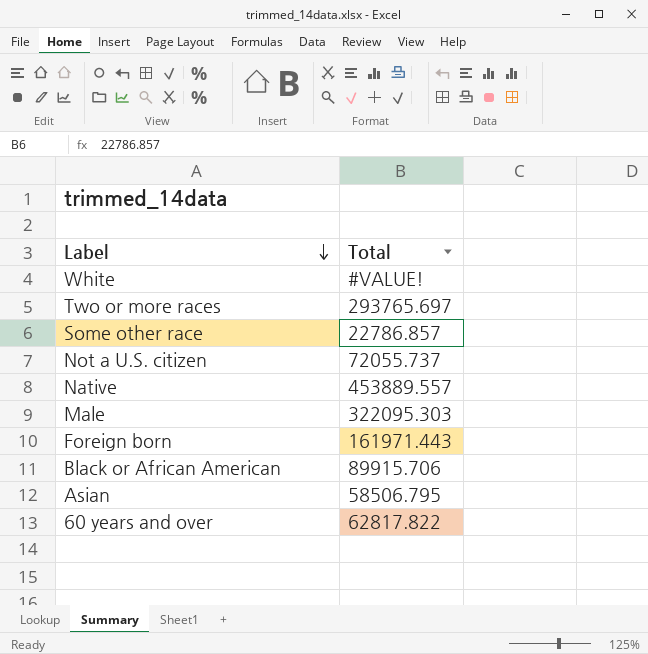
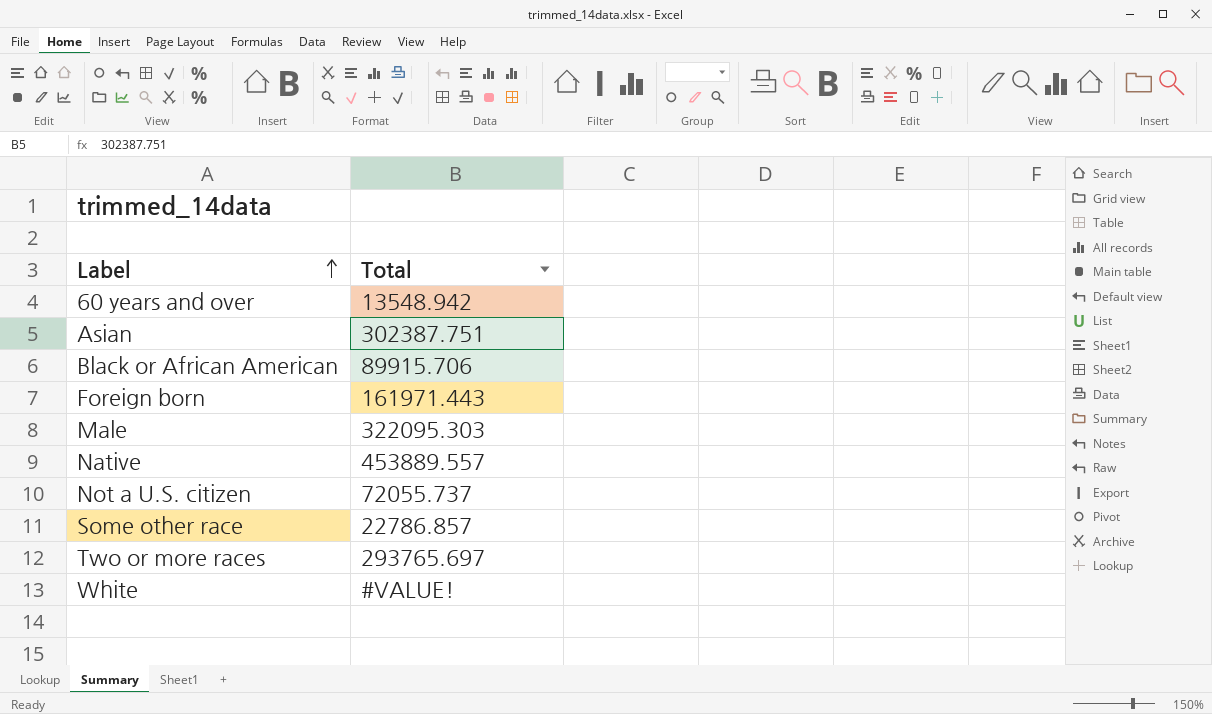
row order: Label descending -> Label ascending
60 years and over | Total: 62817.822 -> 13548.942
Asian | Total: 58506.795 -> 302387.751

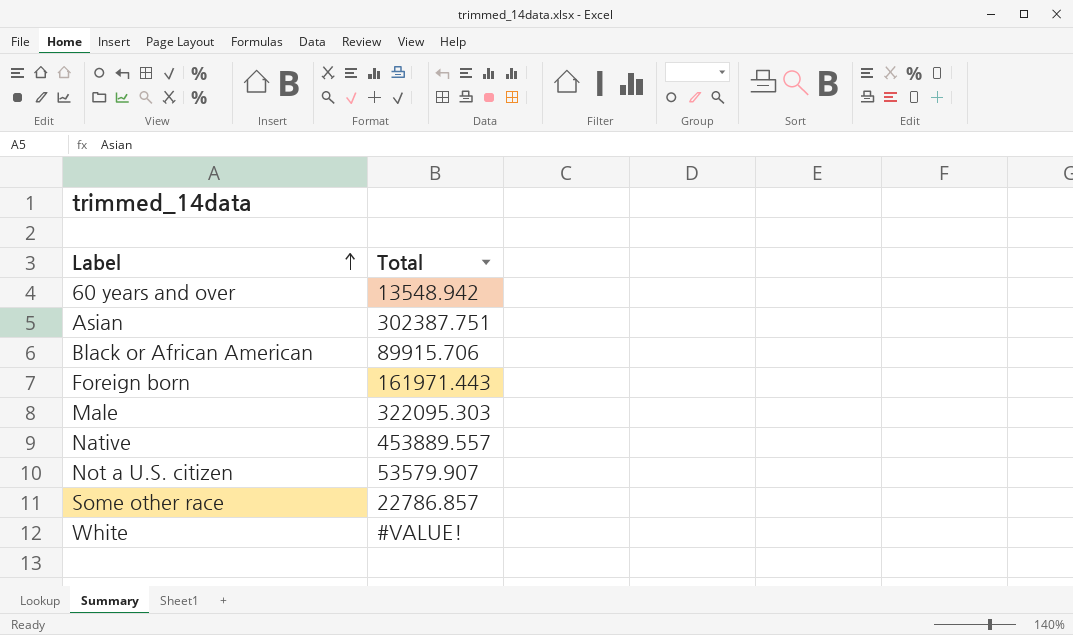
row Two or more races: 293765.697 -> none
Not a U.S. citizen | Total: 72055.737 -> 53579.907

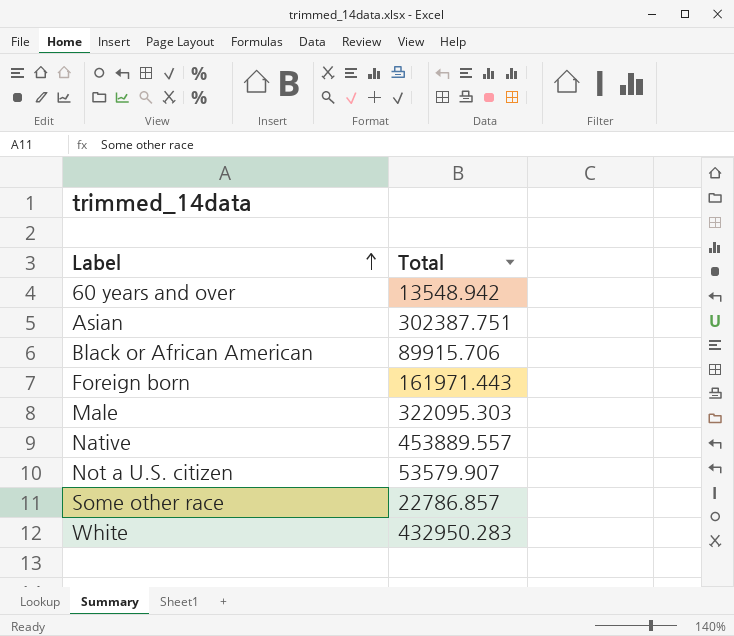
White | Total: #VALUE! -> 432950.283

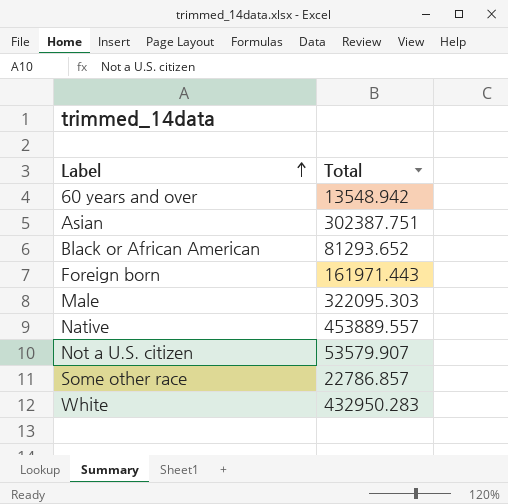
Black or African American | Total: 89915.706 -> 81293.652

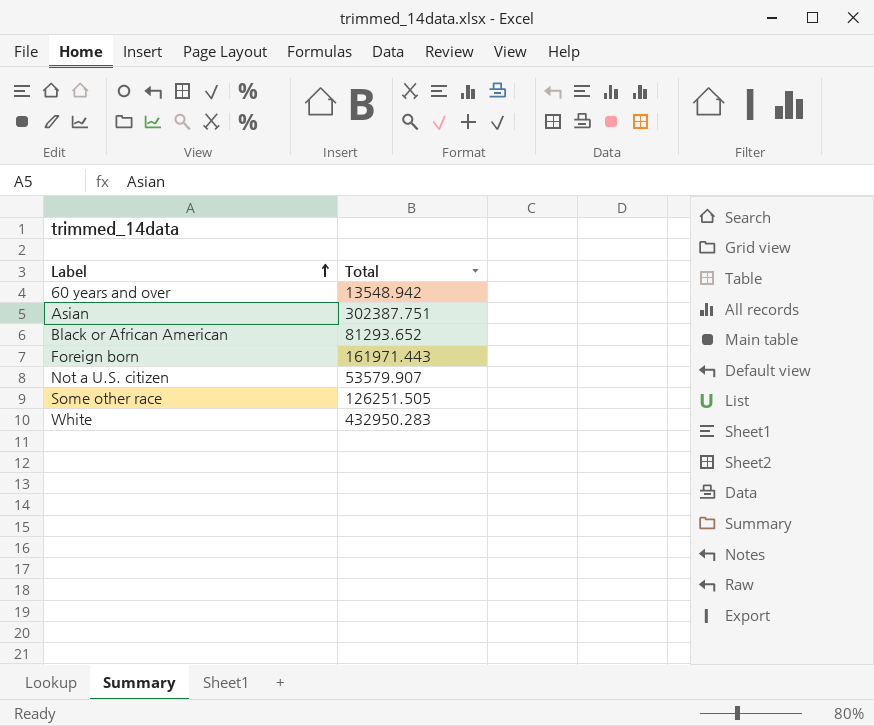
row Male: 322095.303 -> none
row Native: 453889.557 -> none
Some other race | Total: 22786.857 -> 126251.505

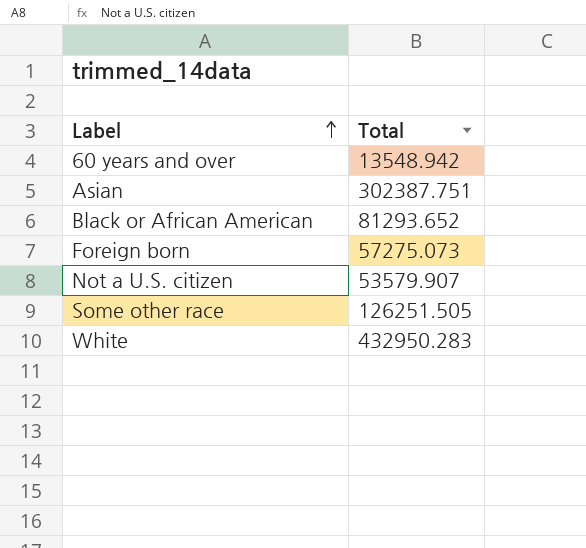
Foreign born | Total: 161971.443 -> 57275.073

